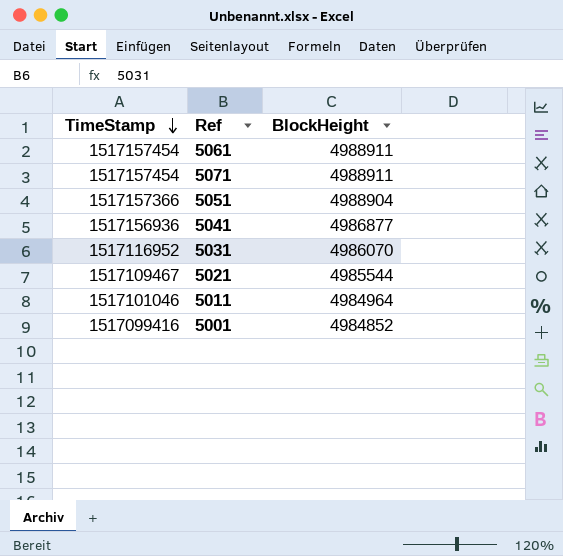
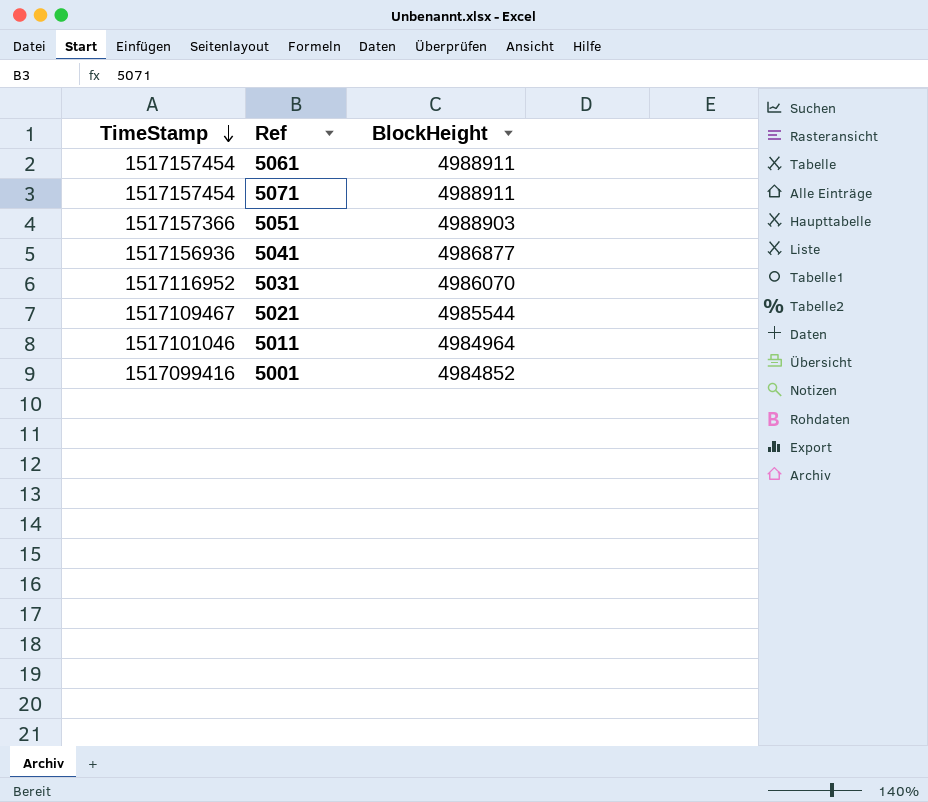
5051 | BlockHeight: 4988904 -> 4988903

